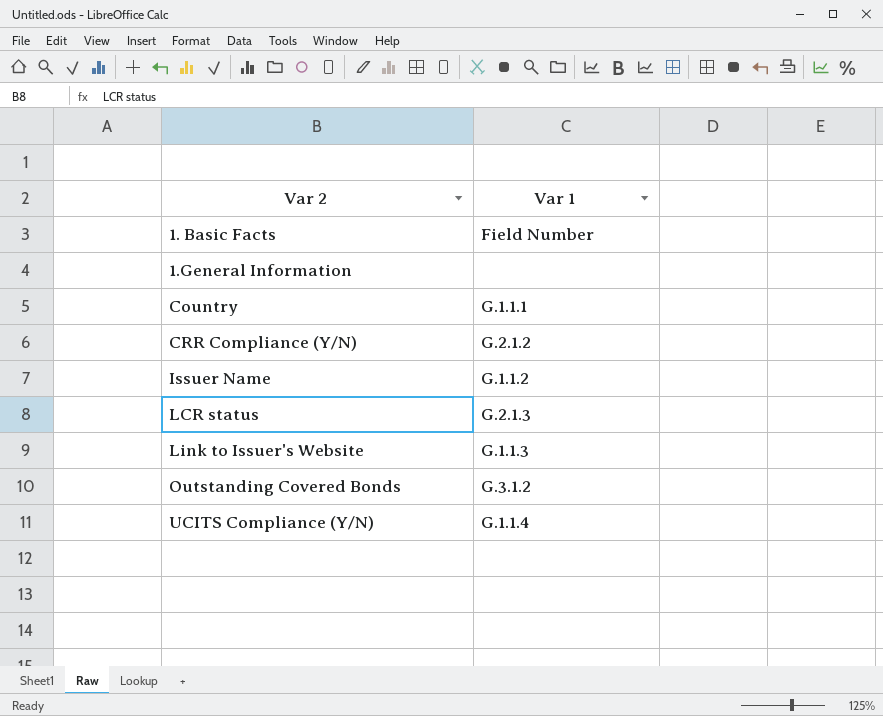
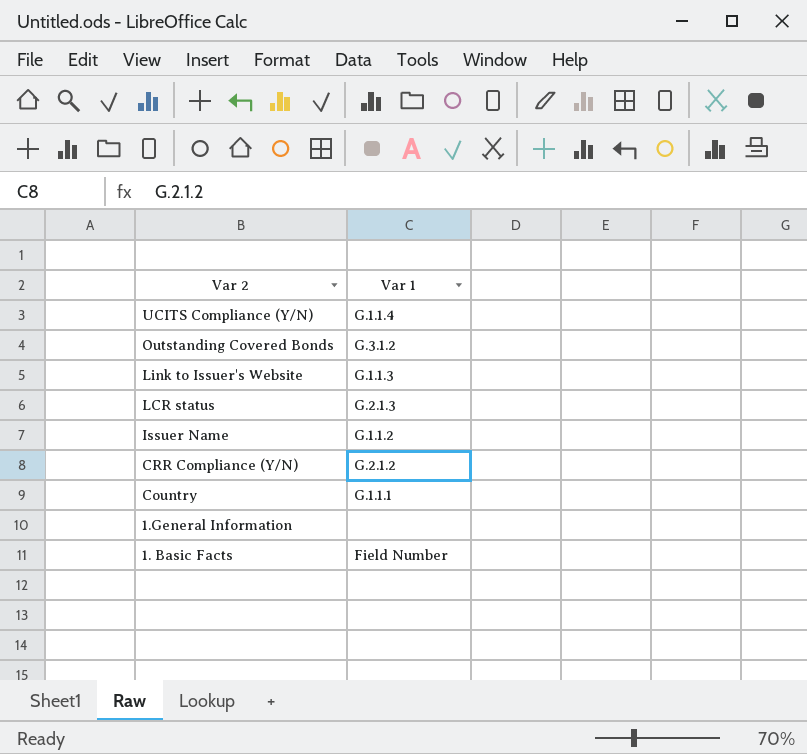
row order: Var 2 ascending -> Var 2 descending

